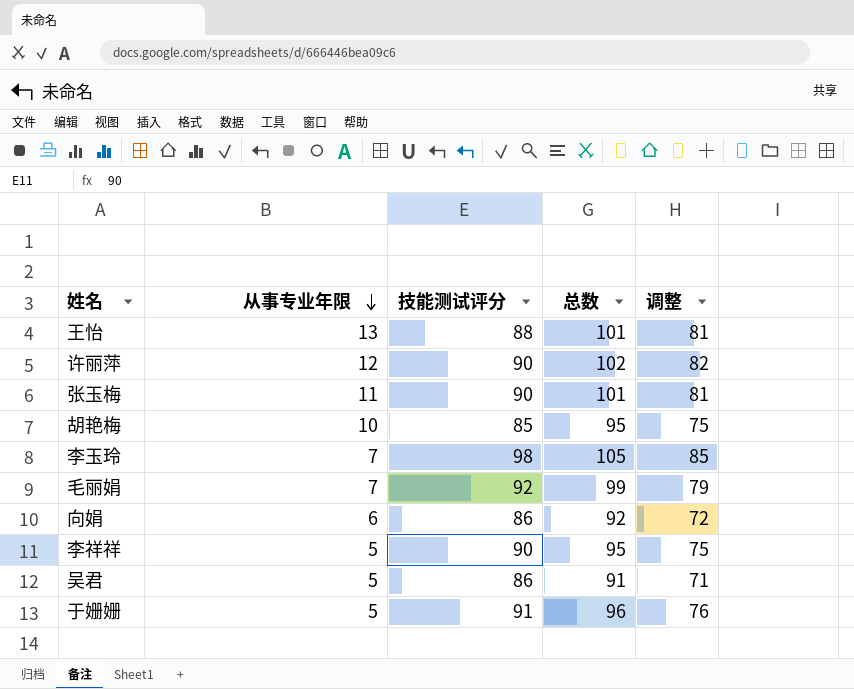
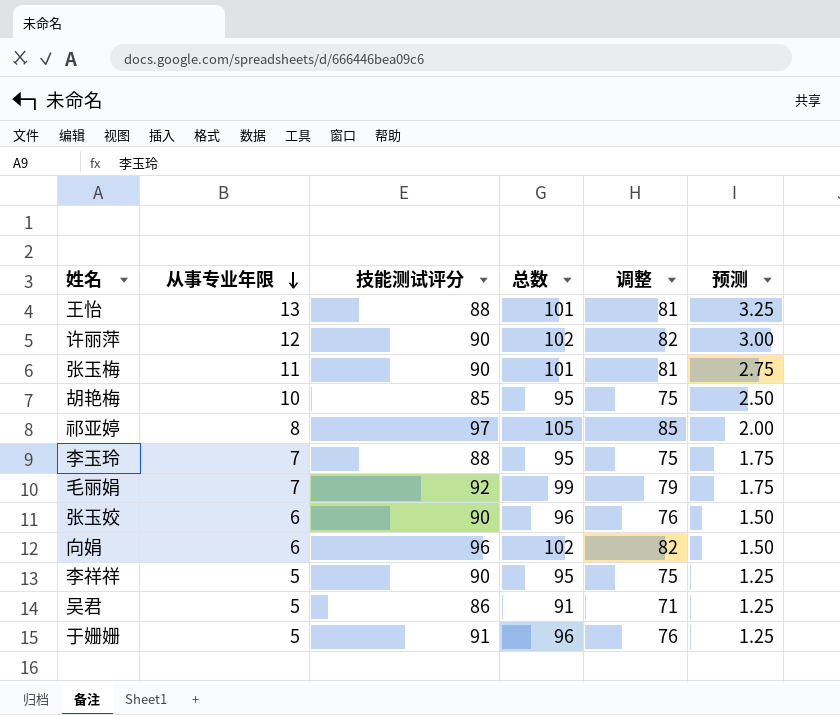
column 预测 | formula: none -> [从事专业年限] * 0.25
row 祁亚婷: none -> 8 | 97 | 105 | 85 | 2.00
李玉玲 | 技能测试评分: 98 -> 88
李玉玲 | 总数: 105 -> 95
李玉玲 | 调整: 85 -> 75
row 张玉姣: none -> 6 | 90 | 96 | 76 | 1.50
向娟 | 技能测试评分: 86 -> 96
向娟 | 总数: 92 -> 102
向娟 | 调整: 72 -> 82

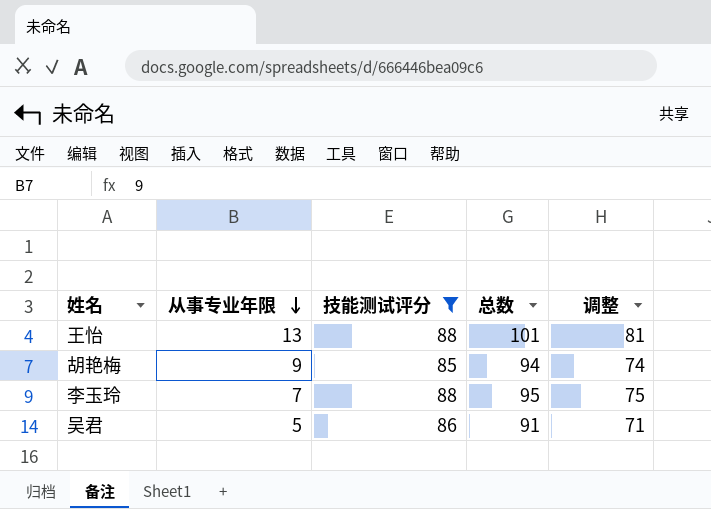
filter: none -> 技能测试评分 <= 88
column 预测 | formula: [从事专业年限] * 0.25 -> none
胡艳梅 | 从事专业年限: 10 -> 9
胡艳梅 | 总数: 95 -> 94
胡艳梅 | 调整: 75 -> 74

